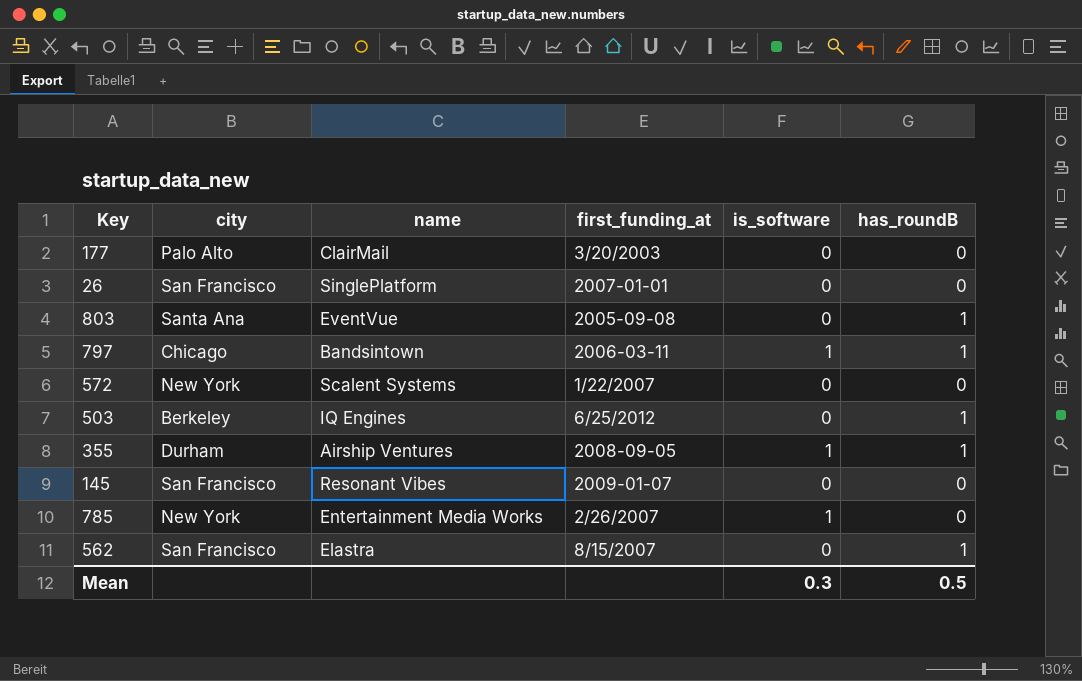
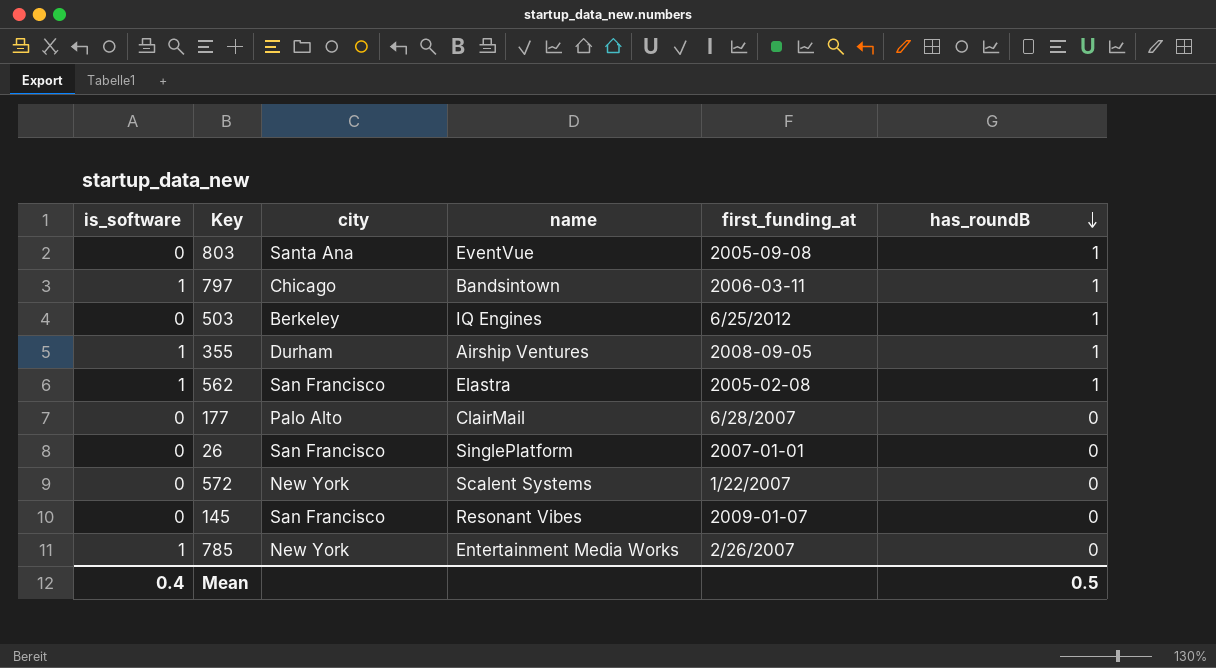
row order: none -> has_roundB descending
column is_software | position: 5 -> 1
562 | is_software: 0 -> 1
562 | first_funding_at: 8/15/2007 -> 2005-02-08
177 | first_funding_at: 3/20/2003 -> 6/28/2007
Mean | is_software: 0.3 -> 0.4

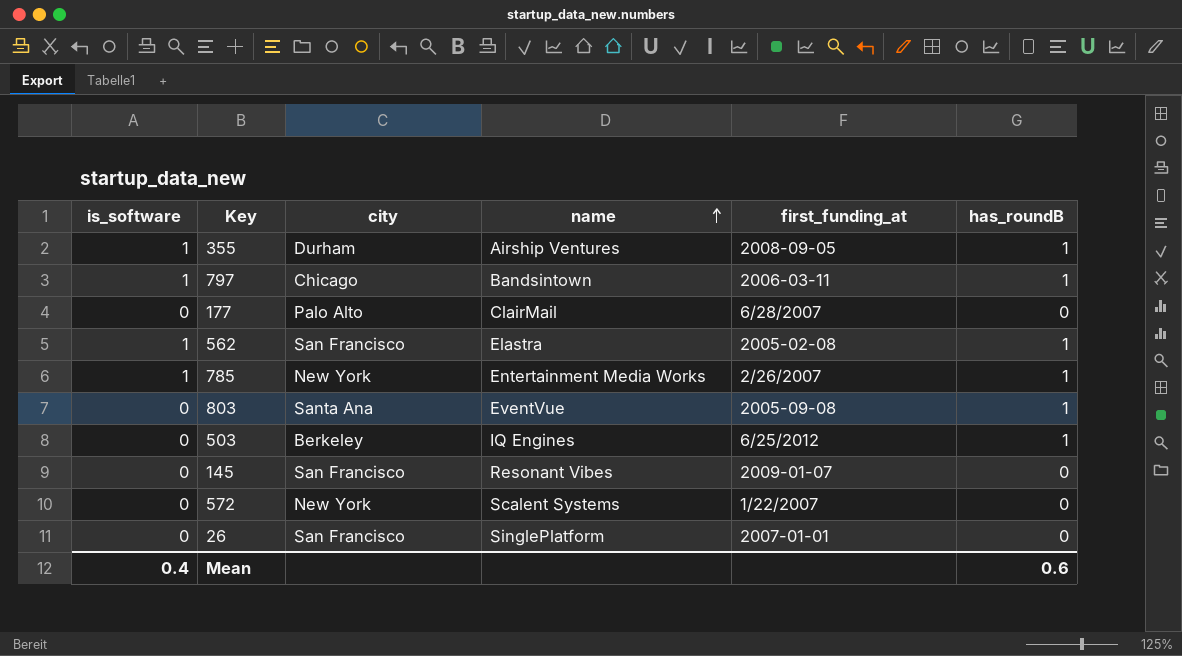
row order: has_roundB descending -> name ascending
785 | has_roundB: 0 -> 1
Mean | has_roundB: 0.5 -> 0.6

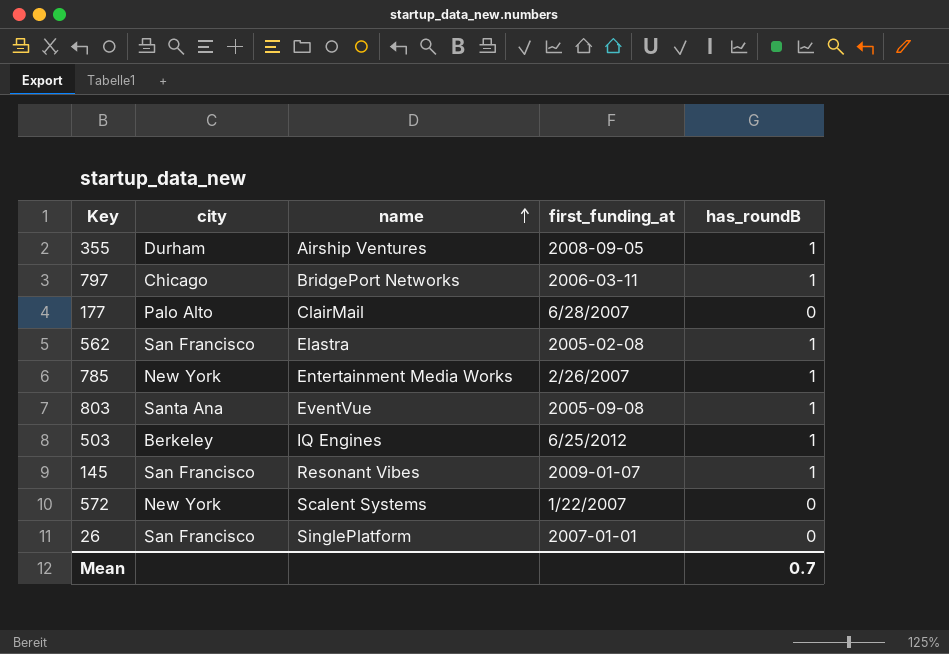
column is_software | position: 1 -> none
797 | name: Bandsintown -> BridgePort Networks
145 | has_roundB: 0 -> 1
Mean | has_roundB: 0.6 -> 0.7

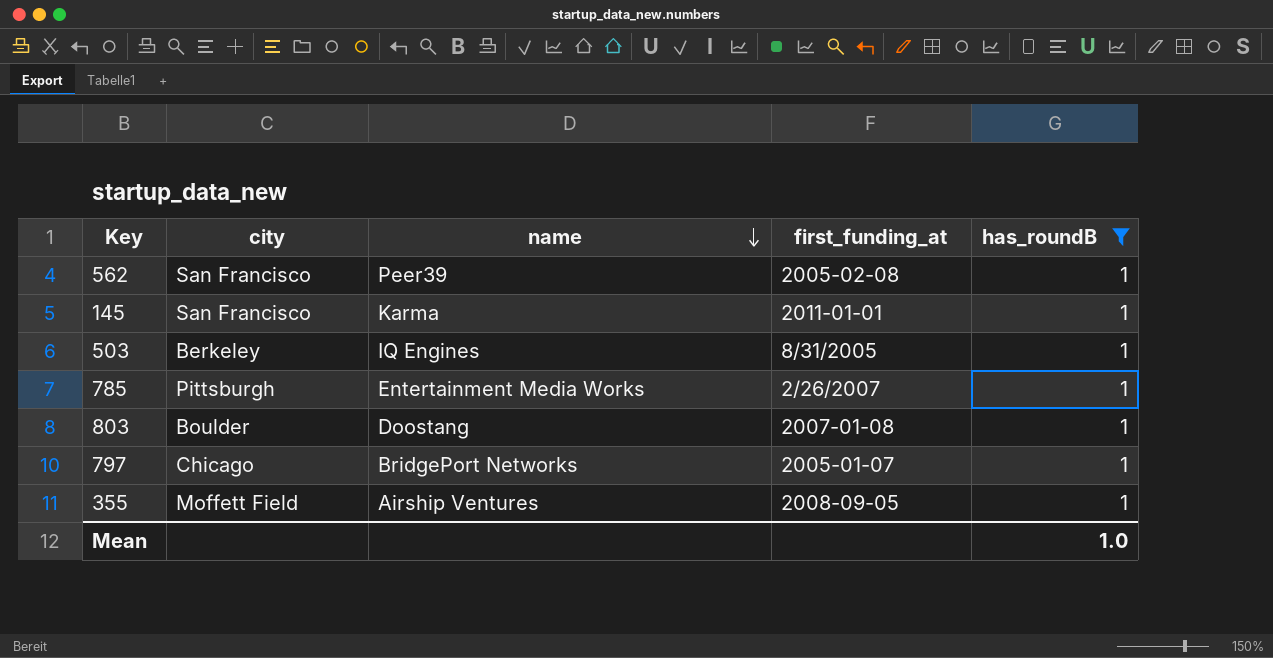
filter: none -> has_roundB = 1
row order: name ascending -> name descending
562 | name: Elastra -> Peer39
145 | name: Resonant Vibes -> Karma
145 | first_funding_at: 2009-01-07 -> 2011-01-01
503 | first_funding_at: 6/25/2012 -> 8/31/2005
785 | city: New York -> Pittsburgh
803 | city: Santa Ana -> Boulder
803 | name: EventVue -> Doostang
803 | first_funding_at: 2005-09-08 -> 2007-01-08
797 | first_funding_at: 2006-03-11 -> 2005-01-07
355 | city: Durham -> Moffett Field
Mean | has_roundB: 0.7 -> 1.0

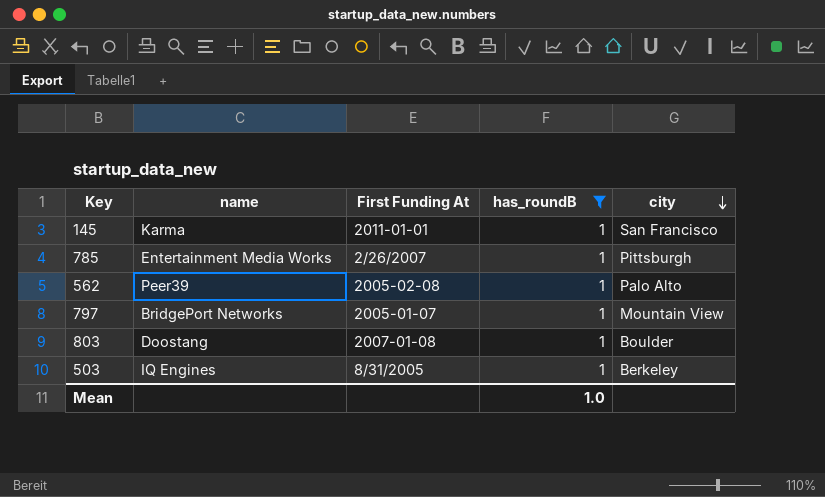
row order: name descending -> city descending
column name: first_funding_at -> First Funding At
column city | position: 2 -> 5
row 355: Moffett Field | Airship Ventures | 2008-09-05 | 1 -> none
562 | city: San Francisco -> Palo Alto
797 | city: Chicago -> Mountain View

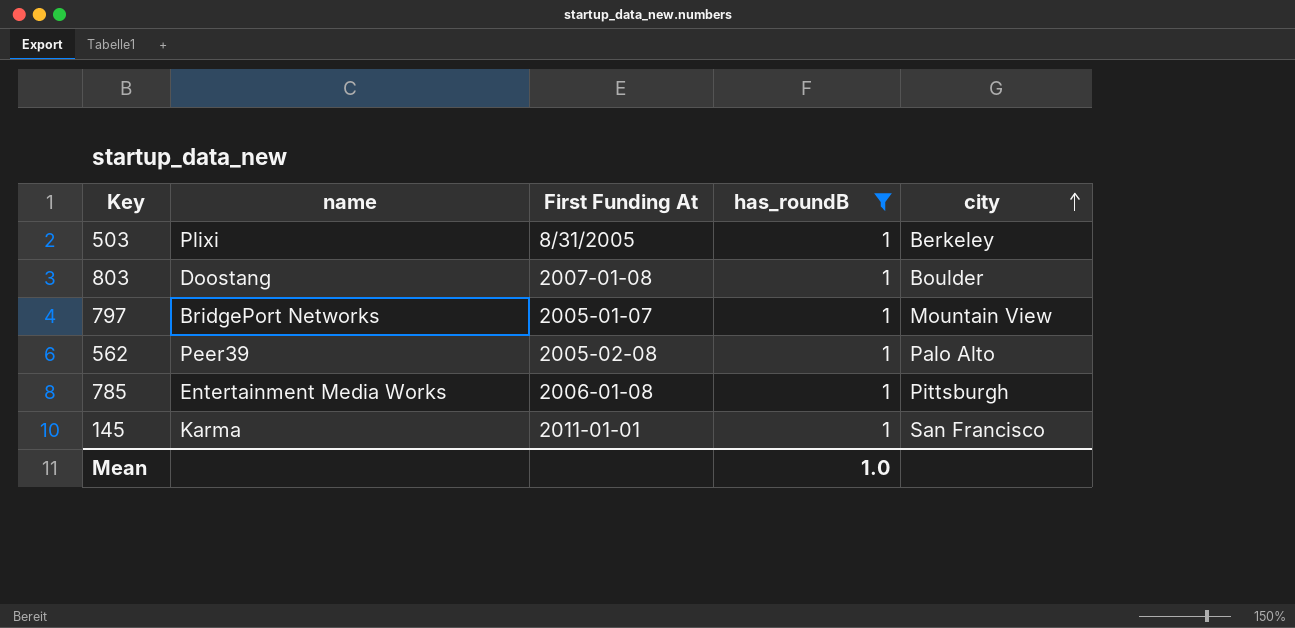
row order: city descending -> city ascending
503 | name: IQ Engines -> Plixi
785 | First Funding At: 2/26/2007 -> 2006-01-08

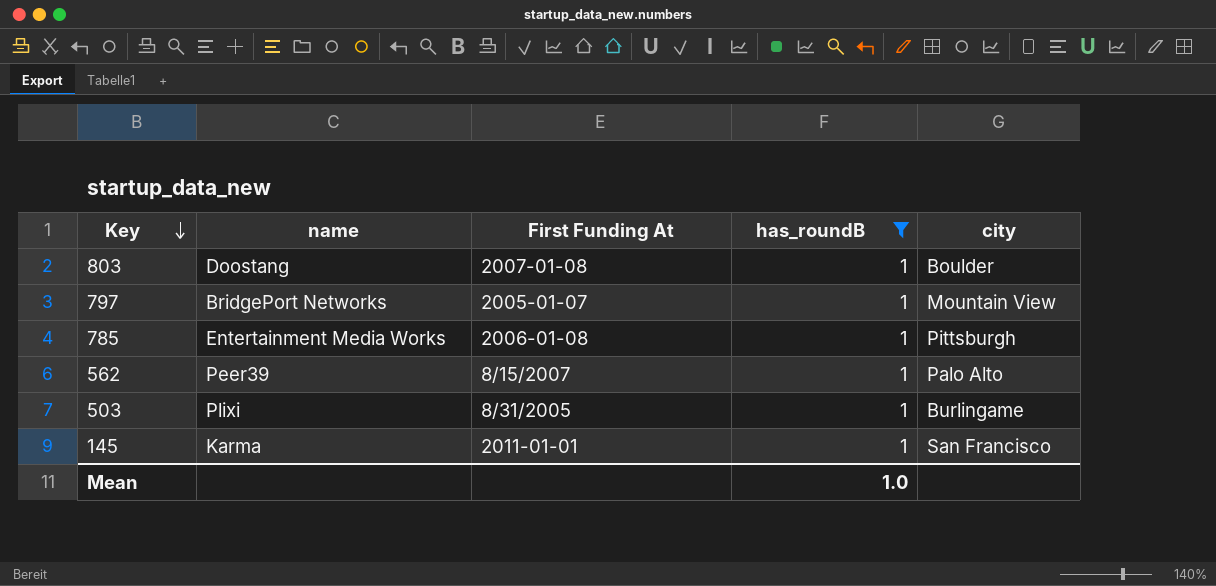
row order: city ascending -> Key descending
562 | First Funding At: 2005-02-08 -> 8/15/2007
503 | city: Berkeley -> Burlingame

